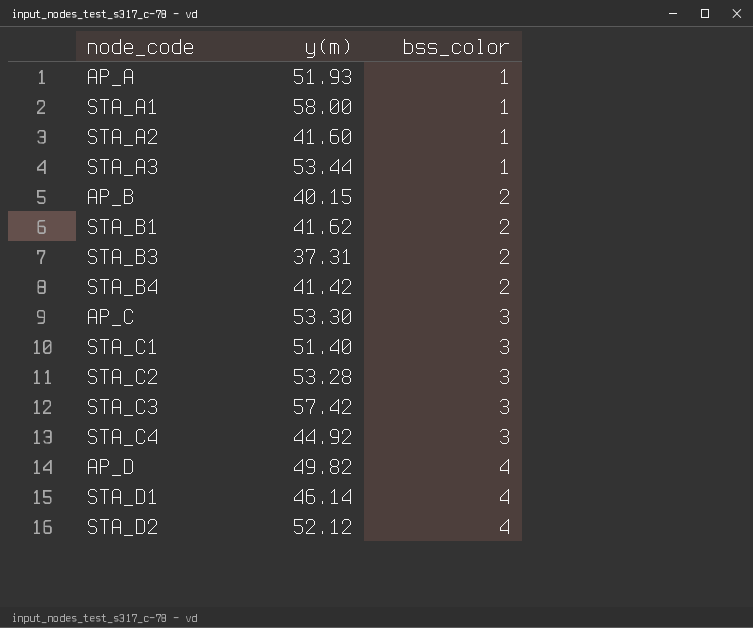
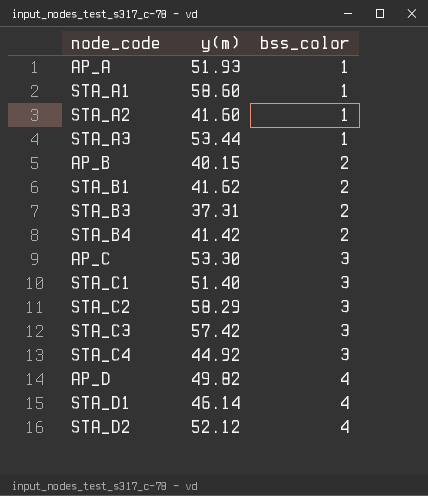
STA_A1 | y(m): 58.00 -> 58.60
STA_C2 | y(m): 53.28 -> 58.29

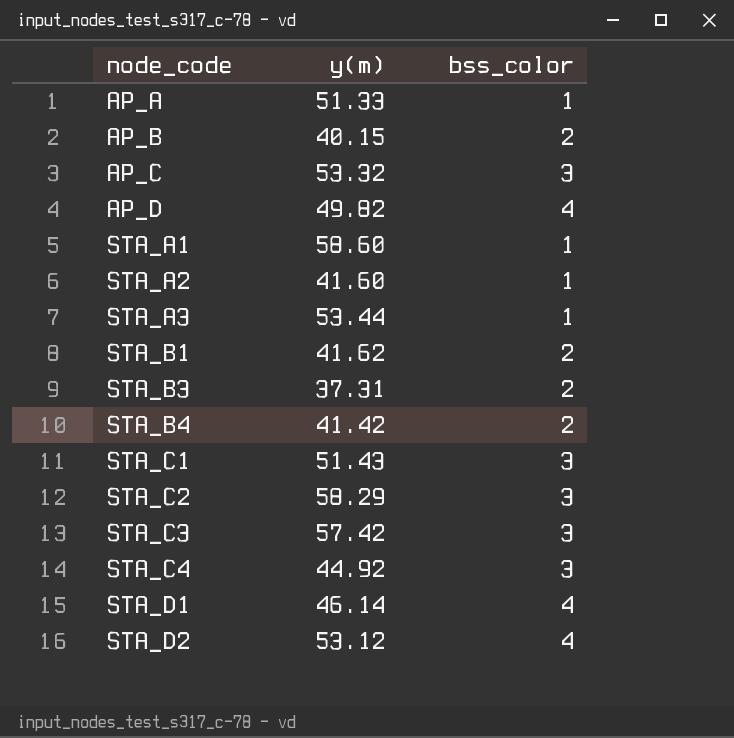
row order: bss_color ascending -> node_code ascending
AP_A | y(m): 51.93 -> 51.33
AP_C | y(m): 53.30 -> 53.32
STA_C1 | y(m): 51.40 -> 51.43
STA_D2 | y(m): 52.12 -> 53.12

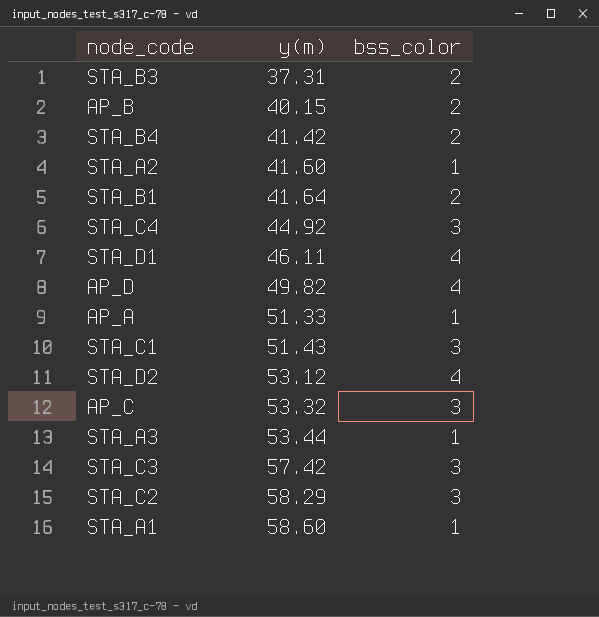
row order: node_code ascending -> y(m) ascending
STA_B1 | y(m): 41.62 -> 41.64
STA_D1 | y(m): 46.14 -> 46.11

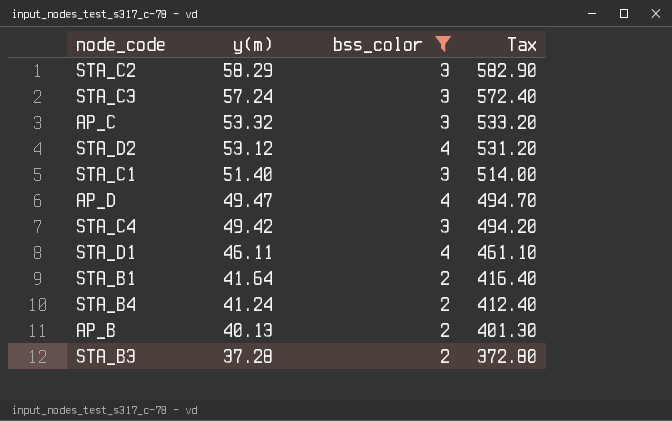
filter: none -> bss_color != 1
row order: y(m) ascending -> y(m) descending
column Tax | formula: none -> [y(m)] * 10
STA_C3 | y(m): 57.42 -> 57.24
STA_C1 | y(m): 51.43 -> 51.40
AP_D | y(m): 49.82 -> 49.47
STA_C4 | y(m): 44.92 -> 49.42
STA_B4 | y(m): 41.42 -> 41.24
AP_B | y(m): 40.15 -> 40.13
STA_B3 | y(m): 37.31 -> 37.28

